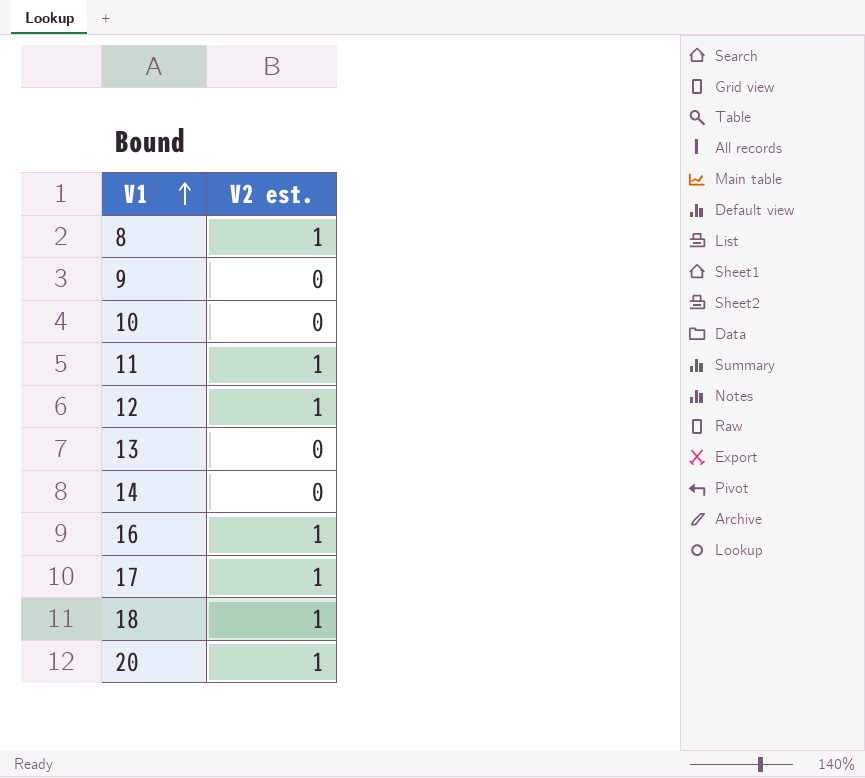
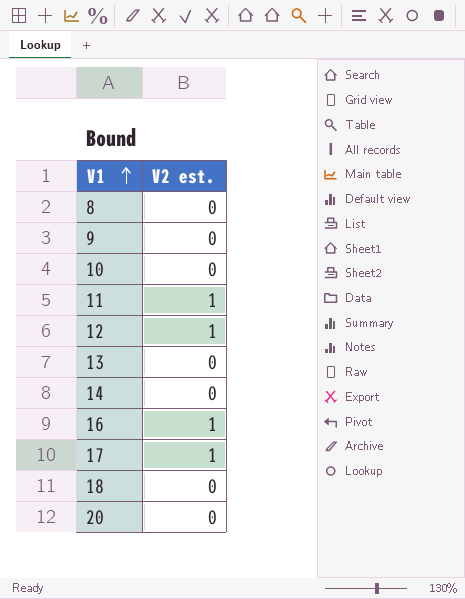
8 | V2 est.: 1 -> 0
18 | V2 est.: 1 -> 0
20 | V2 est.: 1 -> 0

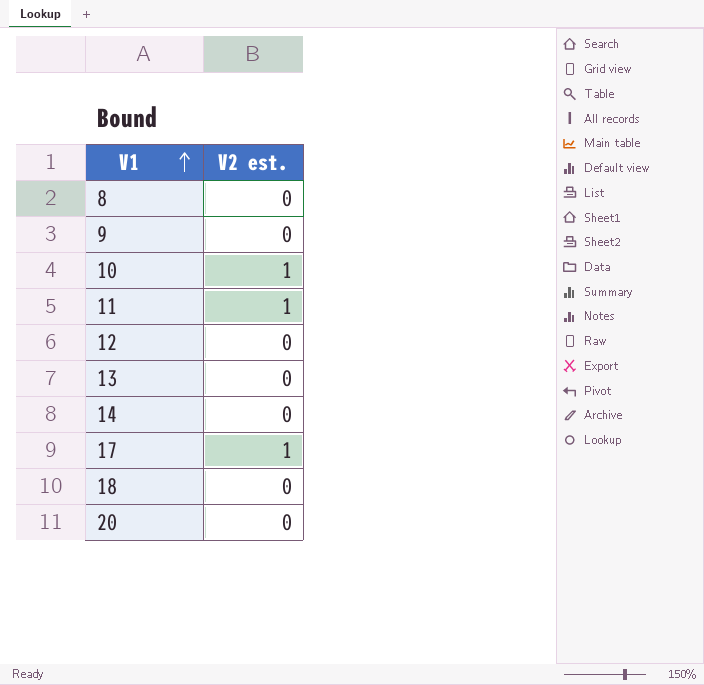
row 16: 1 -> none
10 | V2 est.: 0 -> 1
12 | V2 est.: 1 -> 0

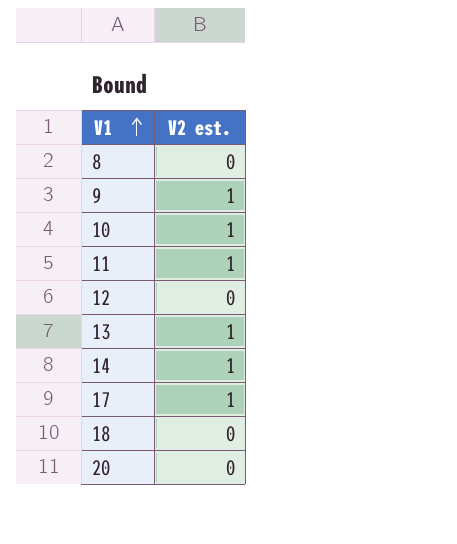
9 | V2 est.: 0 -> 1
13 | V2 est.: 0 -> 1
14 | V2 est.: 0 -> 1

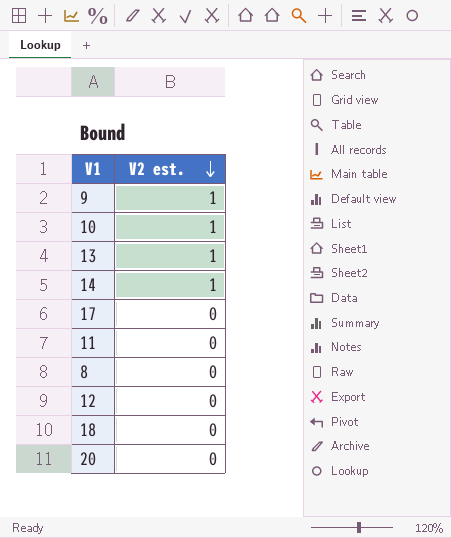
row order: V1 ascending -> V2 est. descending
17 | V2 est.: 1 -> 0
11 | V2 est.: 1 -> 0

